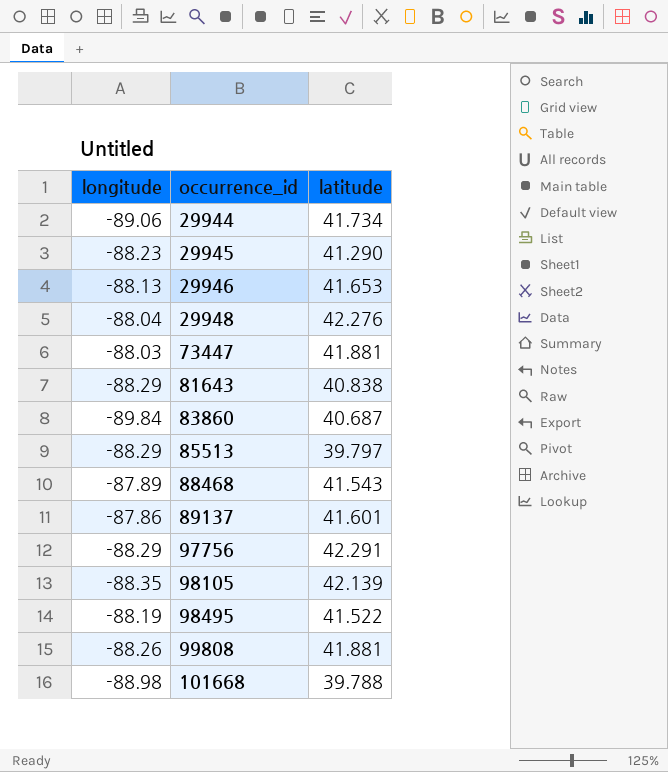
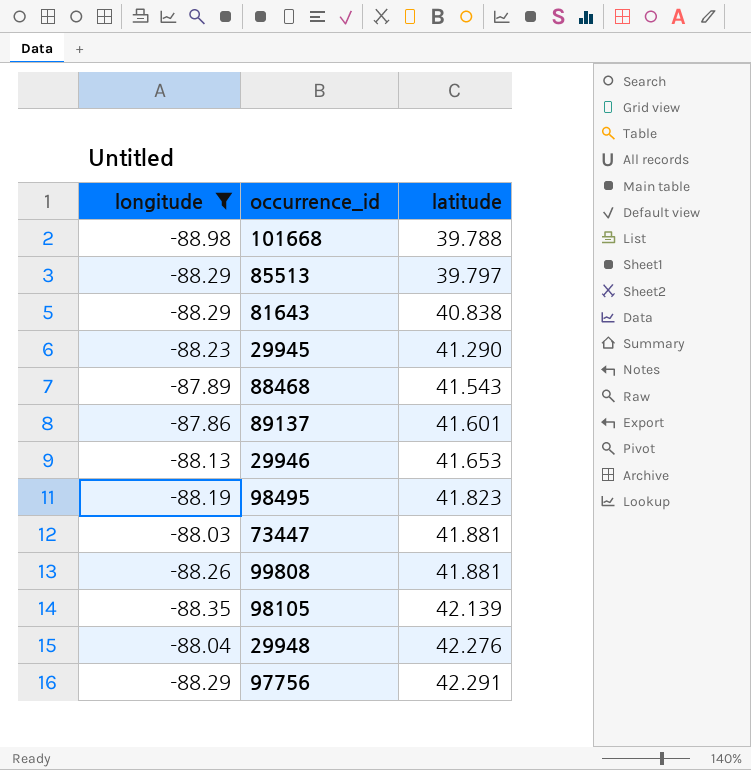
filter: none -> longitude >= -88.98
row order: occurrence_id ascending -> latitude ascending
98495 | latitude: 41.522 -> 41.823

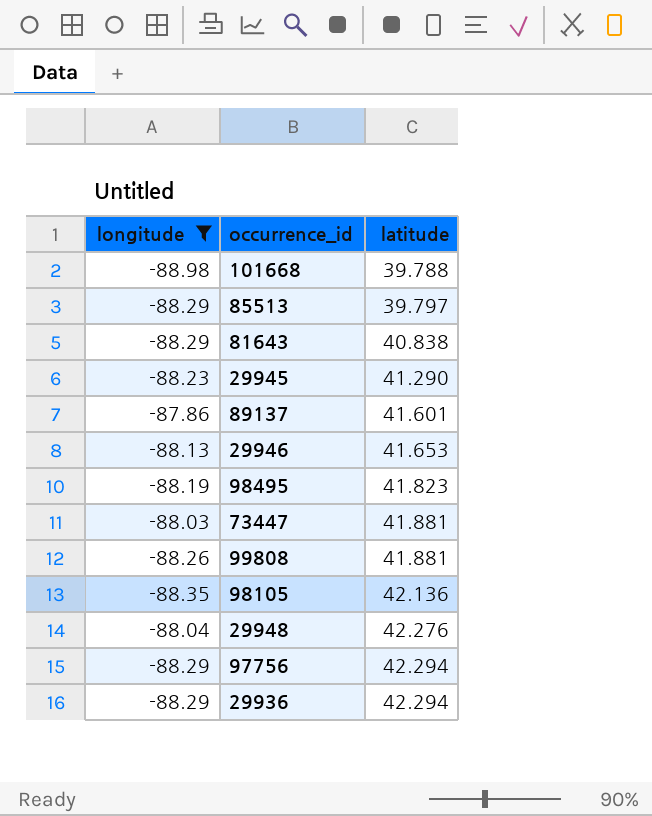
row 88468: -87.89 | 41.543 -> none
98105 | latitude: 42.139 -> 42.136
97756 | latitude: 42.291 -> 42.294
row 29936: none -> -88.29 | 42.294

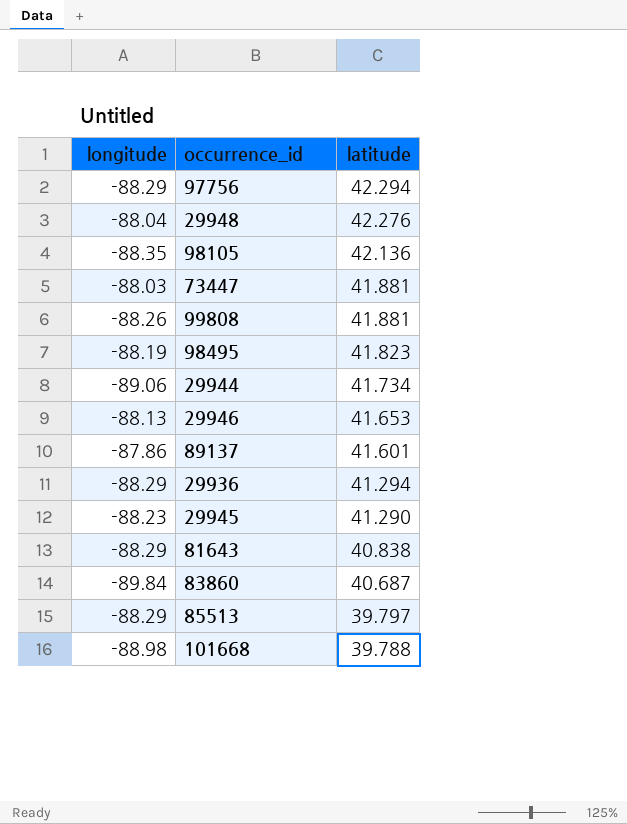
filter: longitude >= -88.98 -> none
row order: latitude ascending -> latitude descending
29936 | latitude: 42.294 -> 41.294

